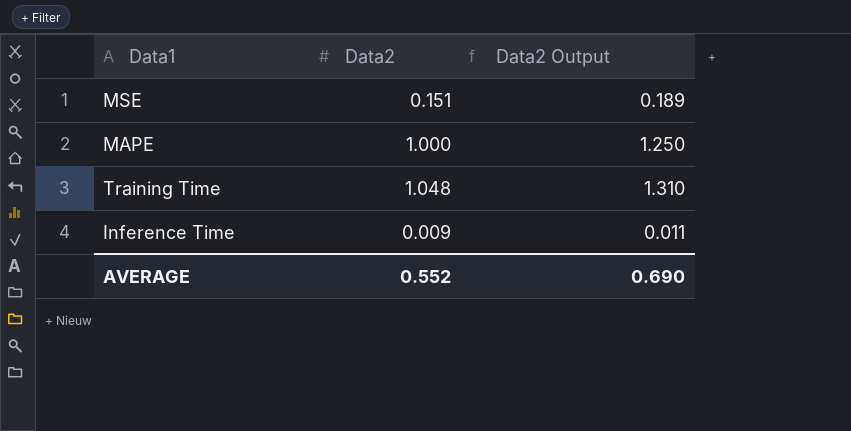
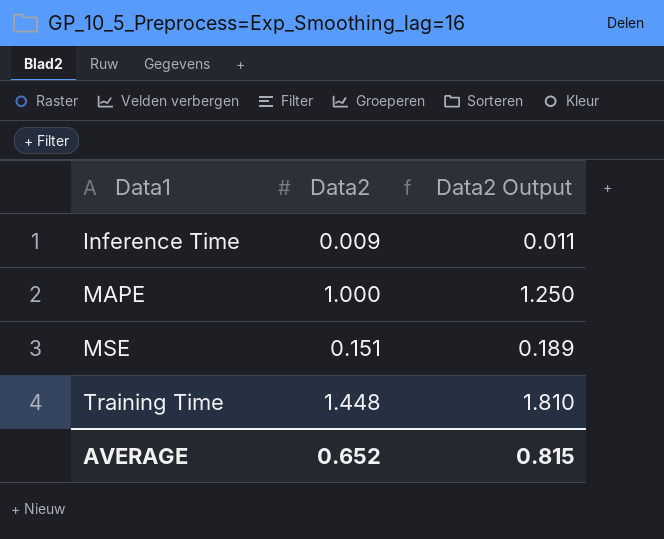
row order: none -> Data1 ascending
Training Time | Data2: 1.048 -> 1.448
Training Time | Data2 Output: 1.310 -> 1.810
AVERAGE | Data2: 0.552 -> 0.652
AVERAGE | Data2 Output: 0.690 -> 0.815

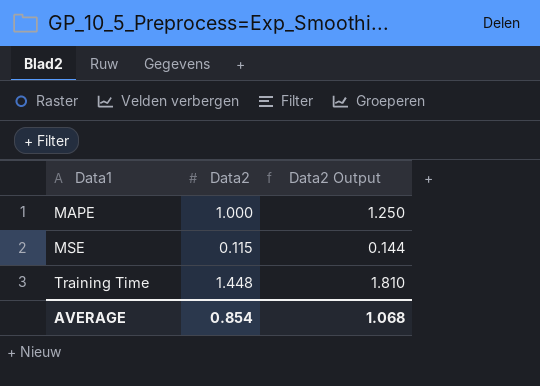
row Inference Time: 0.009 | 0.011 -> none
MSE | Data2: 0.151 -> 0.115
MSE | Data2 Output: 0.189 -> 0.144
AVERAGE | Data2: 0.652 -> 0.854
AVERAGE | Data2 Output: 0.815 -> 1.068

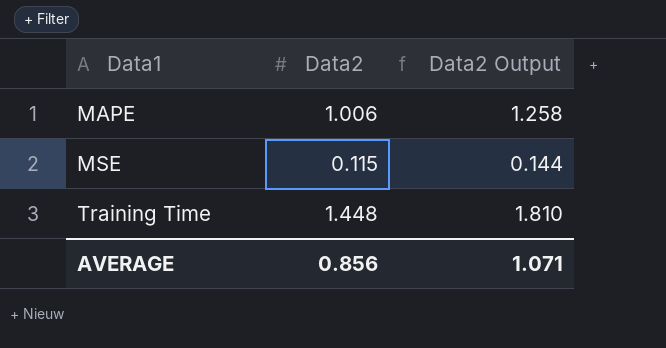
MAPE | Data2: 1.000 -> 1.006
MAPE | Data2 Output: 1.250 -> 1.258
AVERAGE | Data2: 0.854 -> 0.856
AVERAGE | Data2 Output: 1.068 -> 1.071

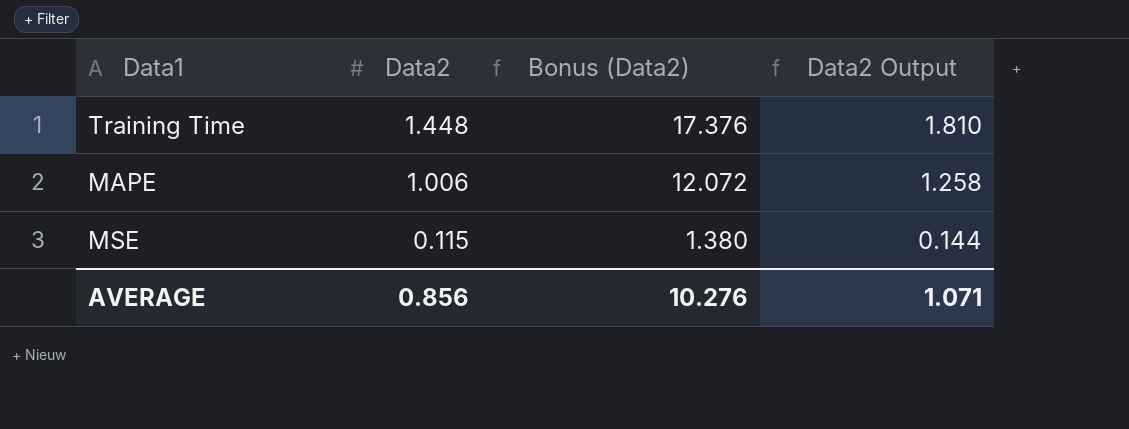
row order: Data1 ascending -> Data2 descending
column Bonus (Data2) | formula: none -> [Data2] * 12

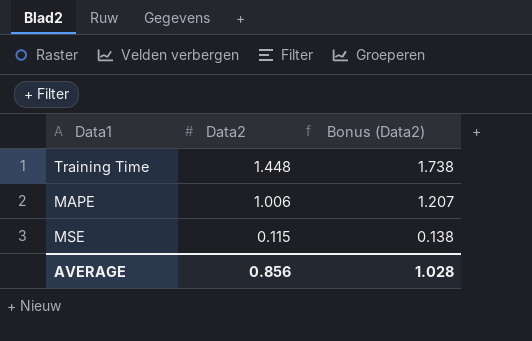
column Data2 Output | formula: [Data2] * 1.25 -> none
column Bonus (Data2) | formula: [Data2] * 12 -> [Data2] * 1.2
AVERAGE | Bonus (Data2): 10.276 -> 1.028

